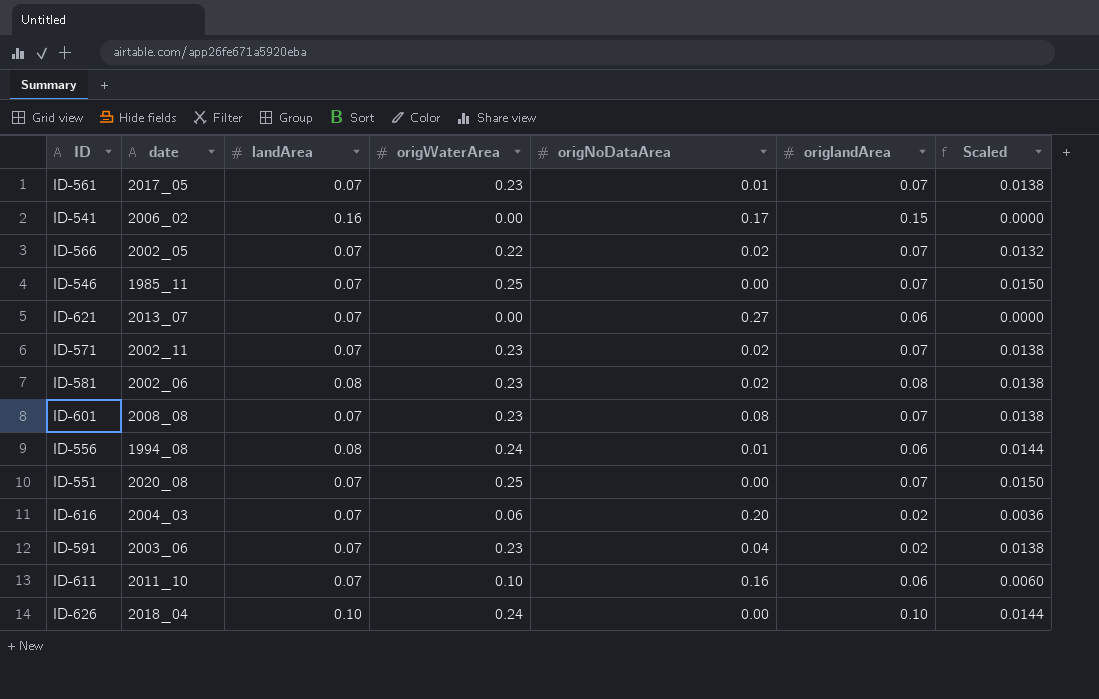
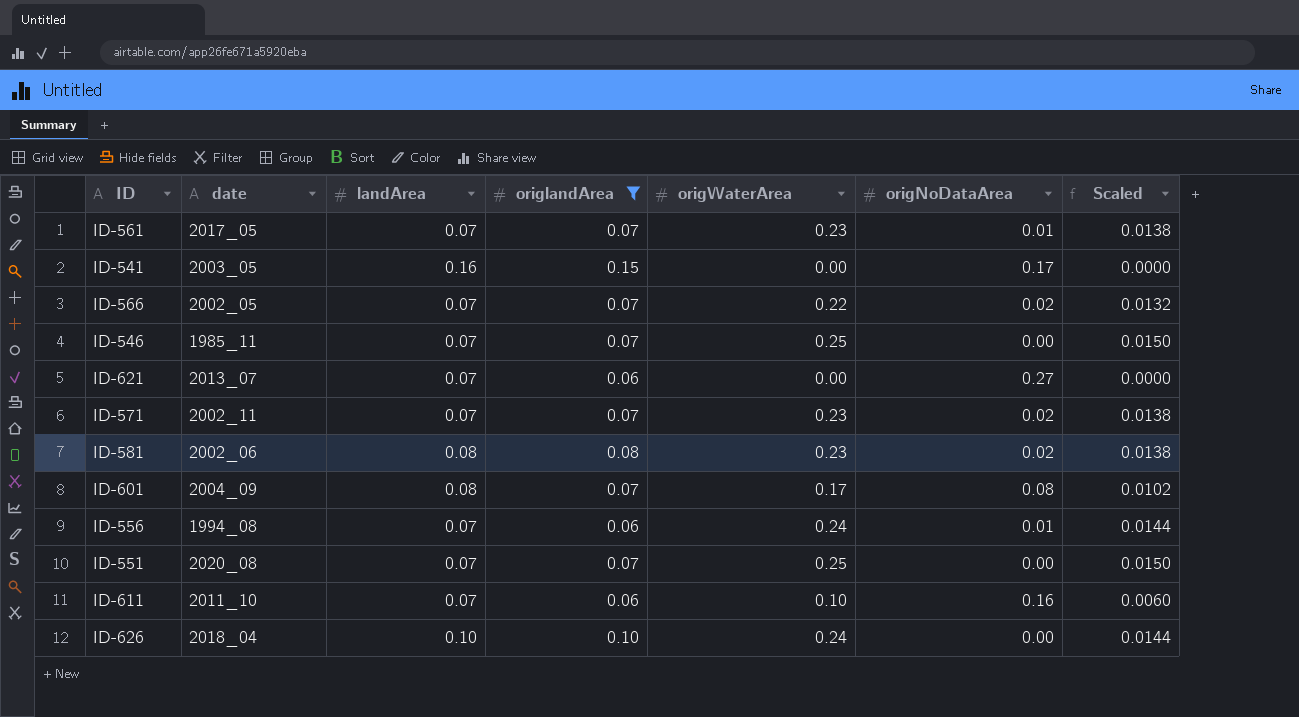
filter: none -> origlandArea != 0.02
column origlandArea | position: 6 -> 4
ID-541 | date: 2006_02 -> 2003_05
ID-601 | date: 2008_08 -> 2004_09
ID-601 | landArea: 0.07 -> 0.08
ID-601 | origWaterArea: 0.23 -> 0.17
ID-601 | Scaled: 0.0138 -> 0.0102
ID-556 | landArea: 0.08 -> 0.07

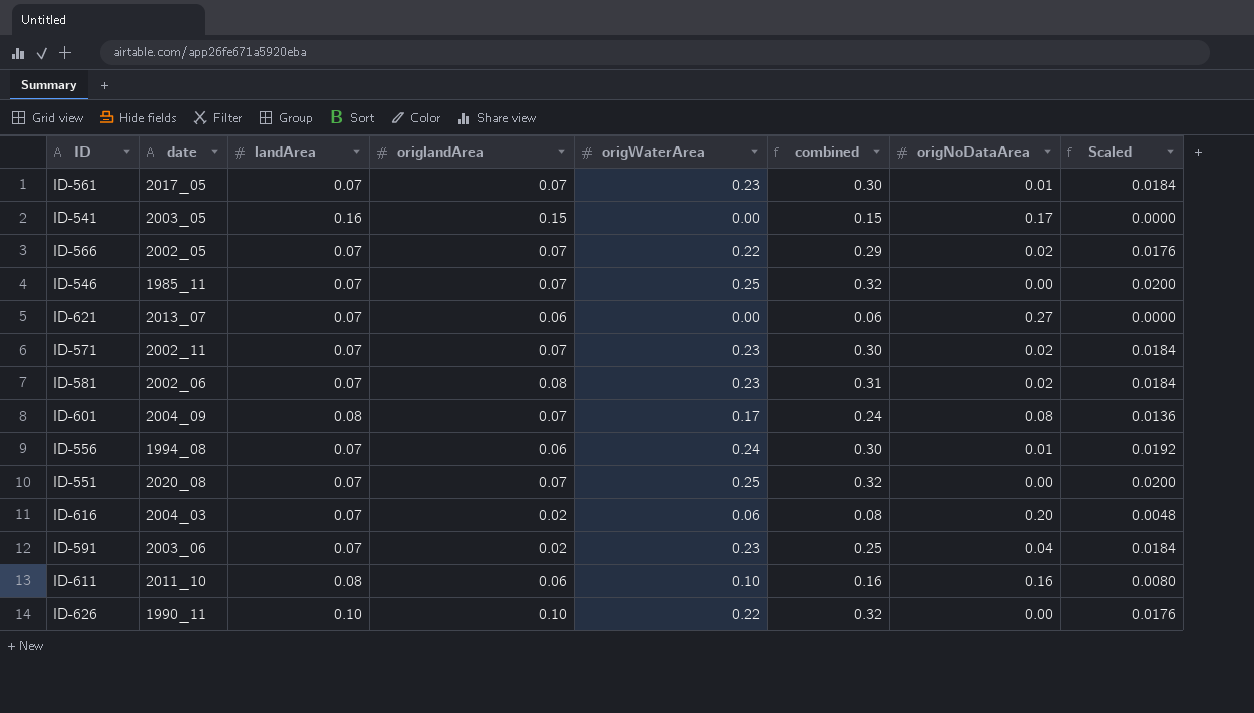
filter: origlandArea != 0.02 -> none
column combined | formula: none -> [origlandArea] + [origWaterArea]
column Scaled | formula: [origWaterArea] * 0.06 -> [origWaterArea] * 0.08
ID-581 | landArea: 0.08 -> 0.07
ID-611 | landArea: 0.07 -> 0.08
ID-626 | date: 2018_04 -> 1990_11
ID-626 | origWaterArea: 0.24 -> 0.22

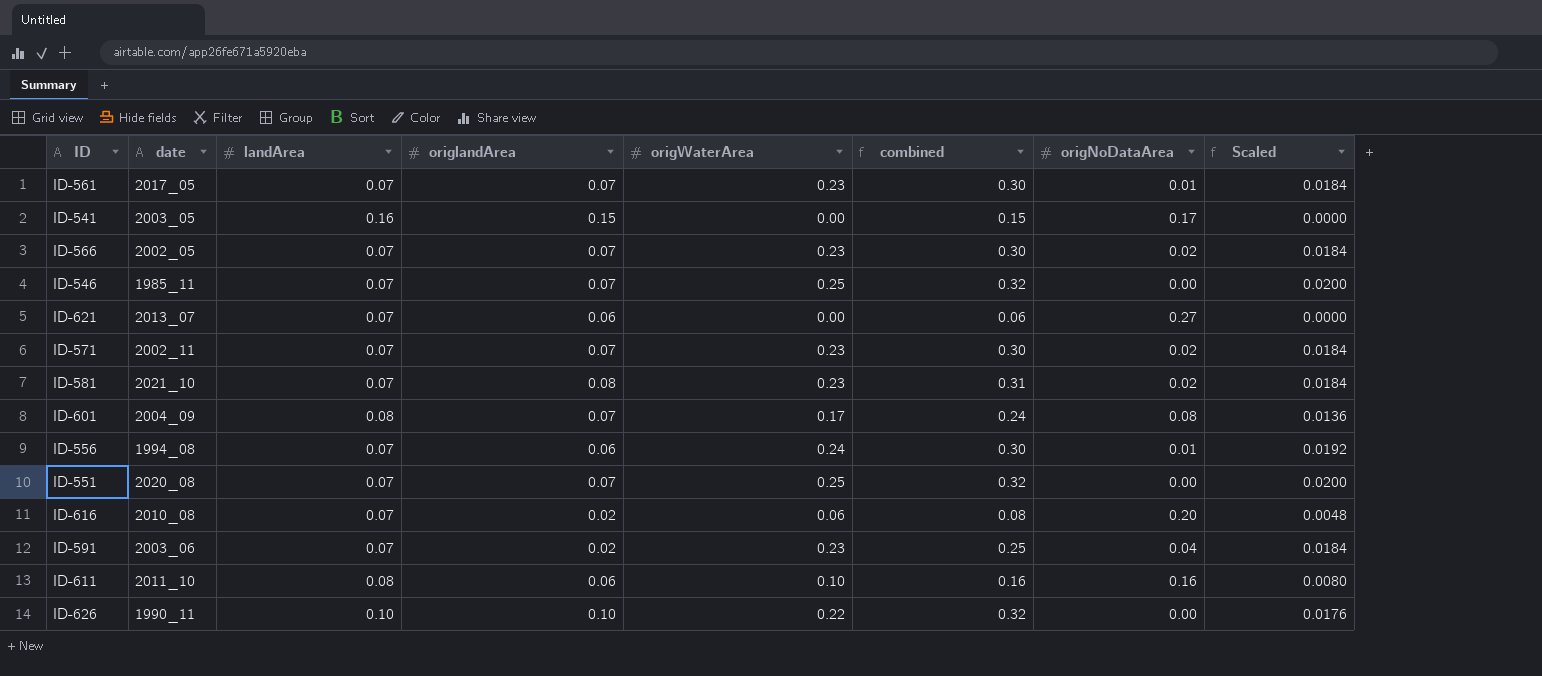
ID-566 | origWaterArea: 0.22 -> 0.23
ID-566 | combined: 0.29 -> 0.30
ID-566 | Scaled: 0.0176 -> 0.0184
ID-581 | date: 2002_06 -> 2021_10
ID-616 | date: 2004_03 -> 2010_08

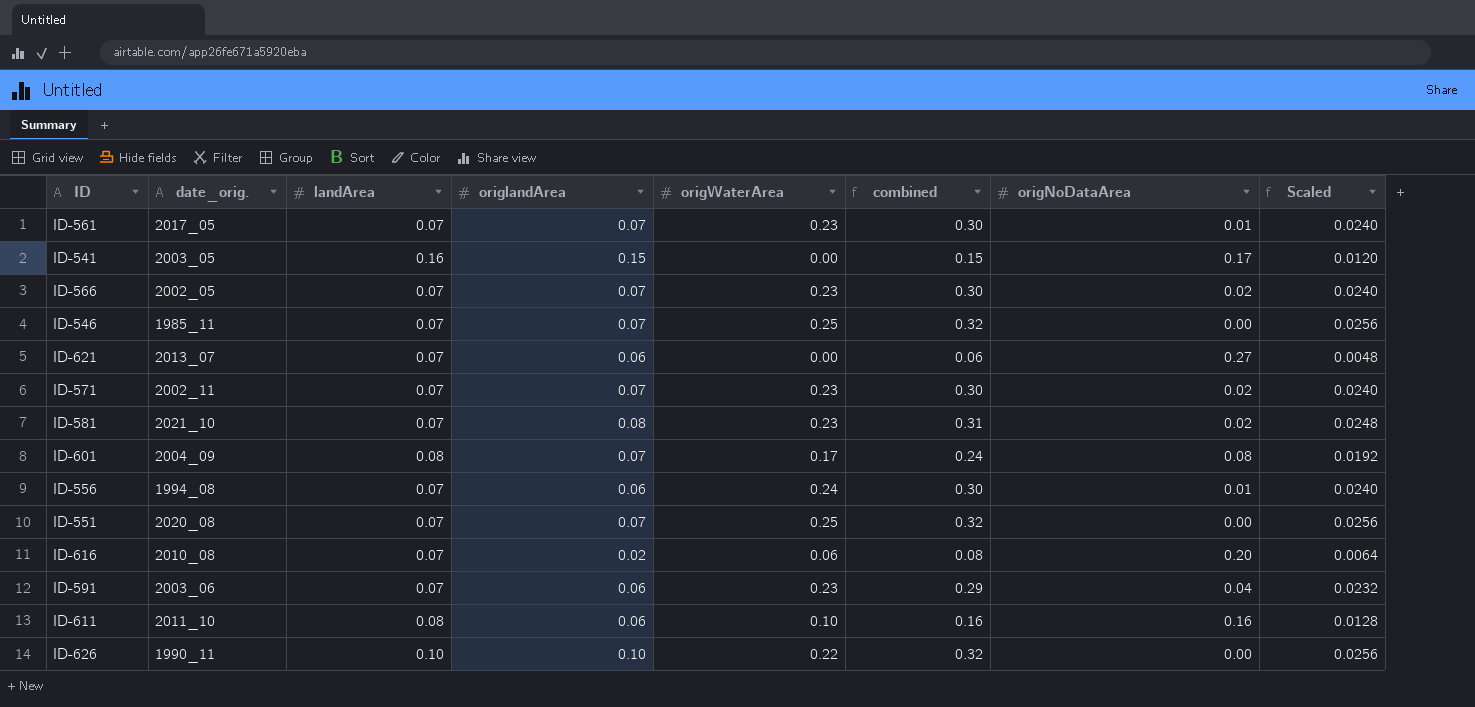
column name: date -> date_orig.
column Scaled | formula: [origWaterArea] * 0.08 -> [combined] * 0.08
ID-591 | origlandArea: 0.02 -> 0.06
ID-591 | combined: 0.25 -> 0.29

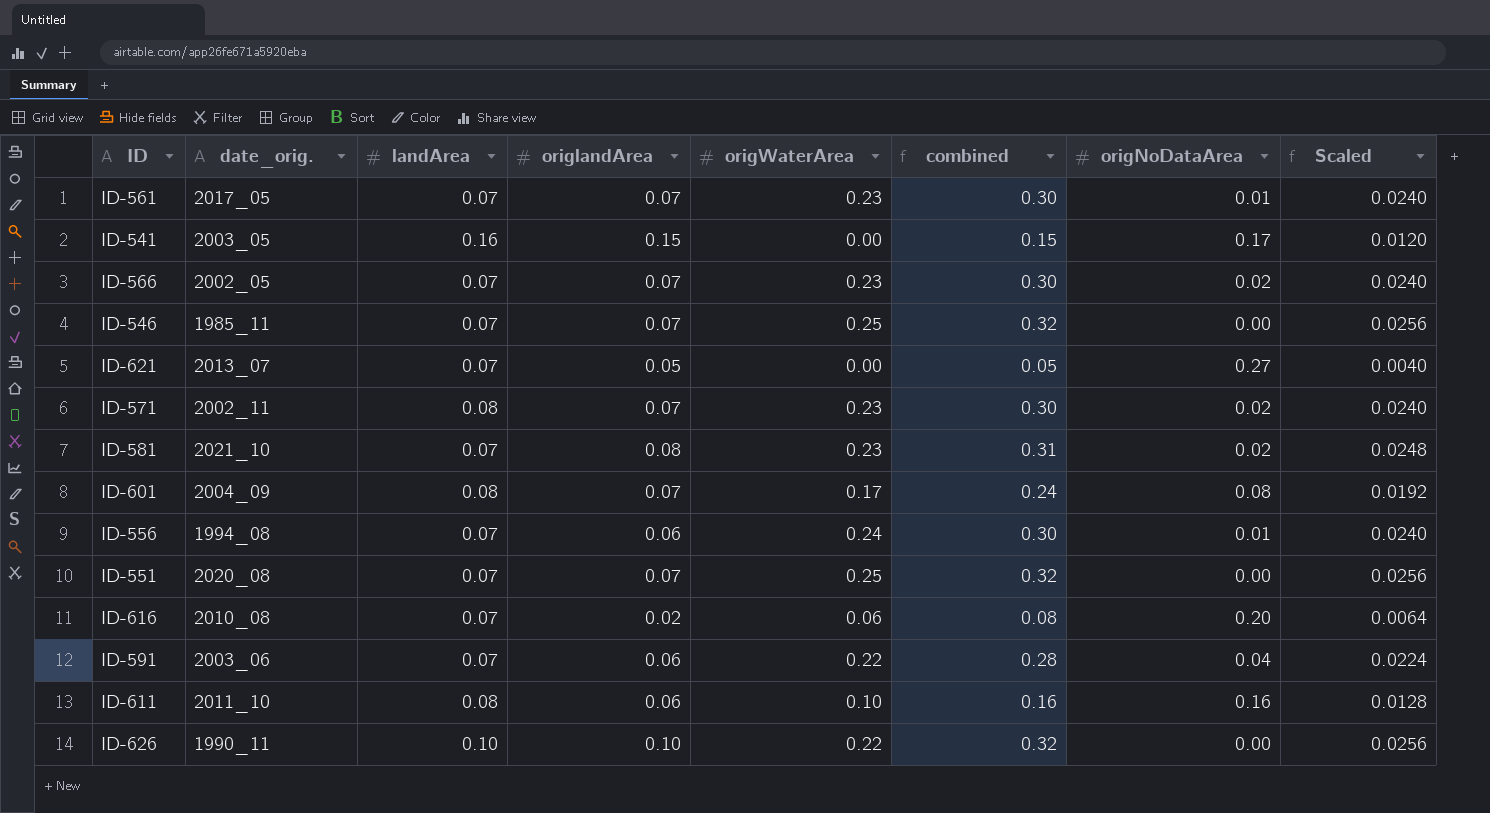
ID-621 | origlandArea: 0.06 -> 0.05
ID-621 | combined: 0.06 -> 0.05
ID-621 | Scaled: 0.0048 -> 0.0040
ID-571 | landArea: 0.07 -> 0.08
ID-591 | origWaterArea: 0.23 -> 0.22
ID-591 | combined: 0.29 -> 0.28
ID-591 | Scaled: 0.0232 -> 0.0224

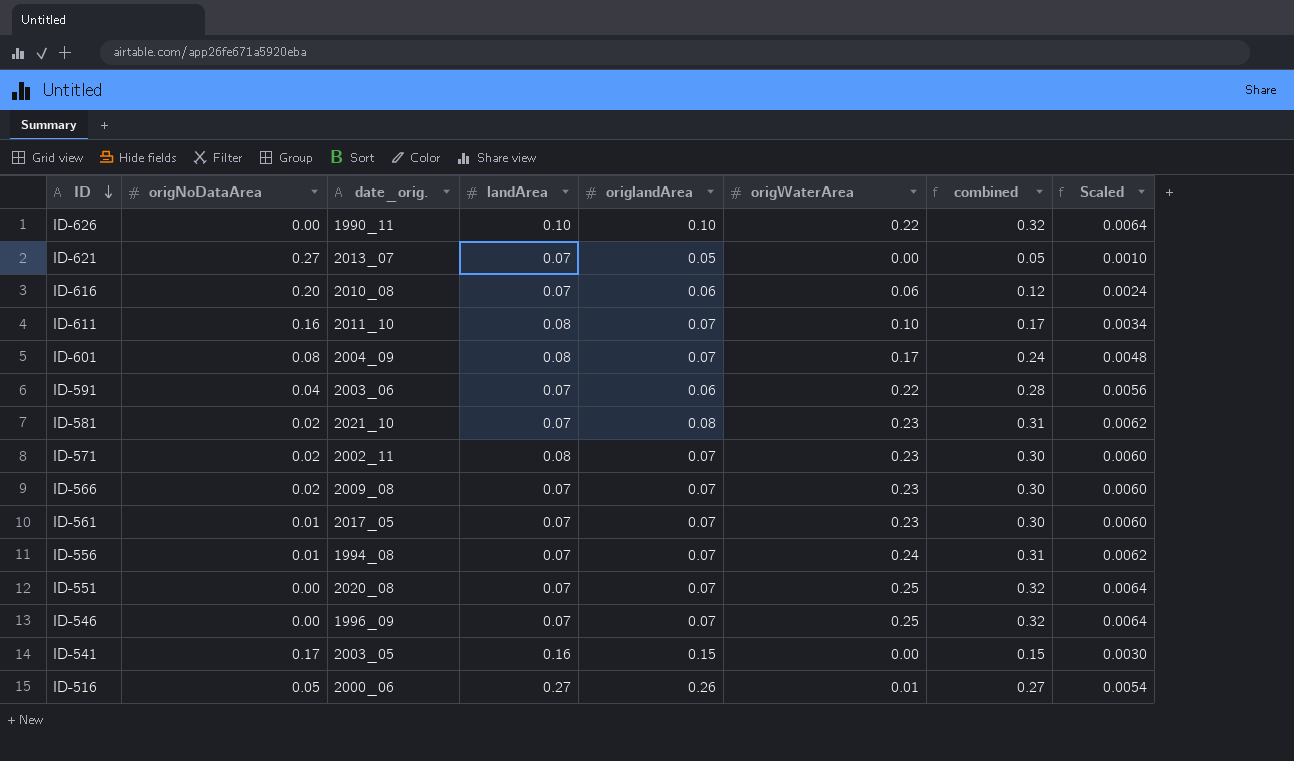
row order: none -> ID descending
column origNoDataArea | position: 7 -> 2
column Scaled | formula: [combined] * 0.08 -> [combined] * 0.02
ID-616 | origlandArea: 0.02 -> 0.06
ID-616 | combined: 0.08 -> 0.12
ID-611 | origlandArea: 0.06 -> 0.07
ID-611 | combined: 0.16 -> 0.17
ID-566 | date_orig.: 2002_05 -> 2009_08
ID-556 | origlandArea: 0.06 -> 0.07
ID-556 | combined: 0.30 -> 0.31
ID-546 | date_orig.: 1985_11 -> 1996_09
row ID-516: none -> 0.05 | 2000_06 | 0.27 | 0.26 | 0.01 | 0.27 | 0.0054

